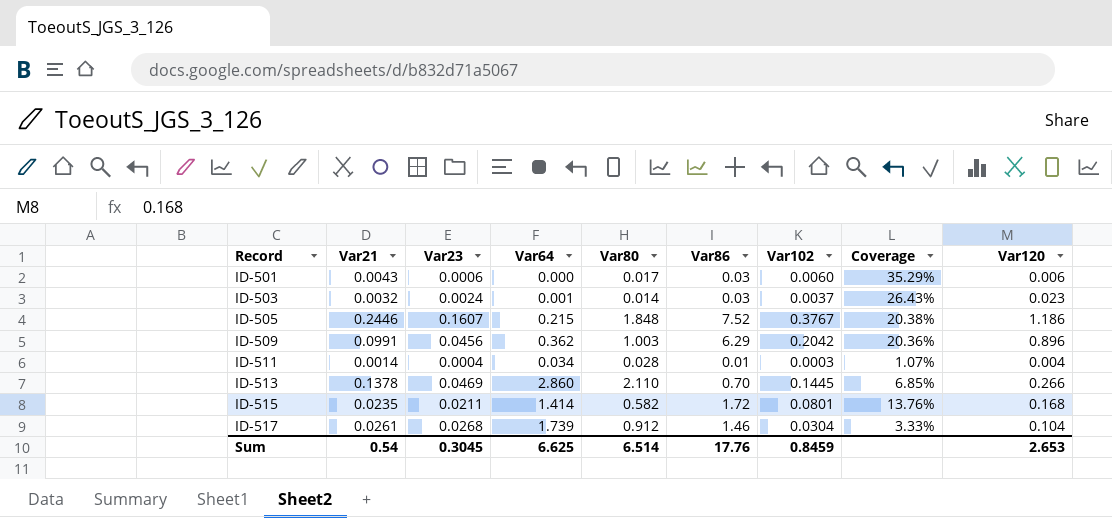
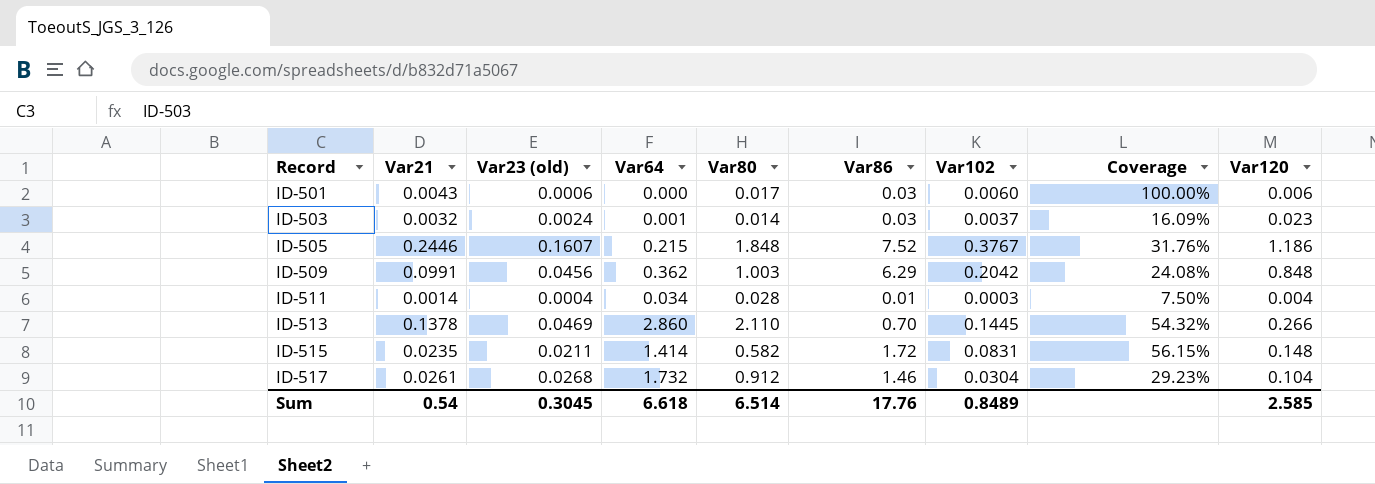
column name: Var23 -> Var23 (old)
column Coverage | formula: [Var102] / [Var80] -> [Var102] / [Var120]
ID-509 | Var120: 0.896 -> 0.848
ID-515 | Var102: 0.0801 -> 0.0831
ID-515 | Var120: 0.168 -> 0.148
ID-517 | Var64: 1.739 -> 1.732
Sum | Var64: 6.625 -> 6.618
Sum | Var102: 0.8459 -> 0.8489
Sum | Var120: 2.653 -> 2.585

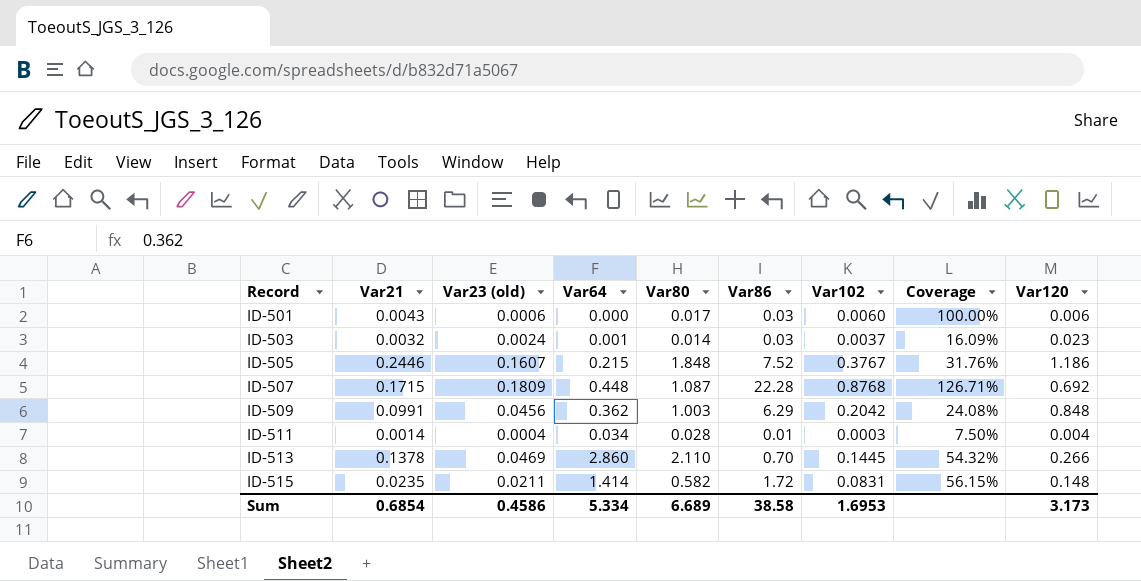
row ID-517: 0.0261 | 0.0268 | 1.732 | 0.912 | 1.46 | 0.0304 | 29.23% | 0.104 -> none
row ID-507: none -> 0.1715 | 0.1809 | 0.448 | 1.087 | 22.28 | 0.8768 | 126.71% | 0.692
Sum | Var21: 0.54 -> 0.6854
Sum | Var23 (old): 0.3045 -> 0.4586
Sum | Var64: 6.618 -> 5.334
Sum | Var80: 6.514 -> 6.689
Sum | Var86: 17.76 -> 38.58
Sum | Var102: 0.8489 -> 1.6953
Sum | Var120: 2.585 -> 3.173

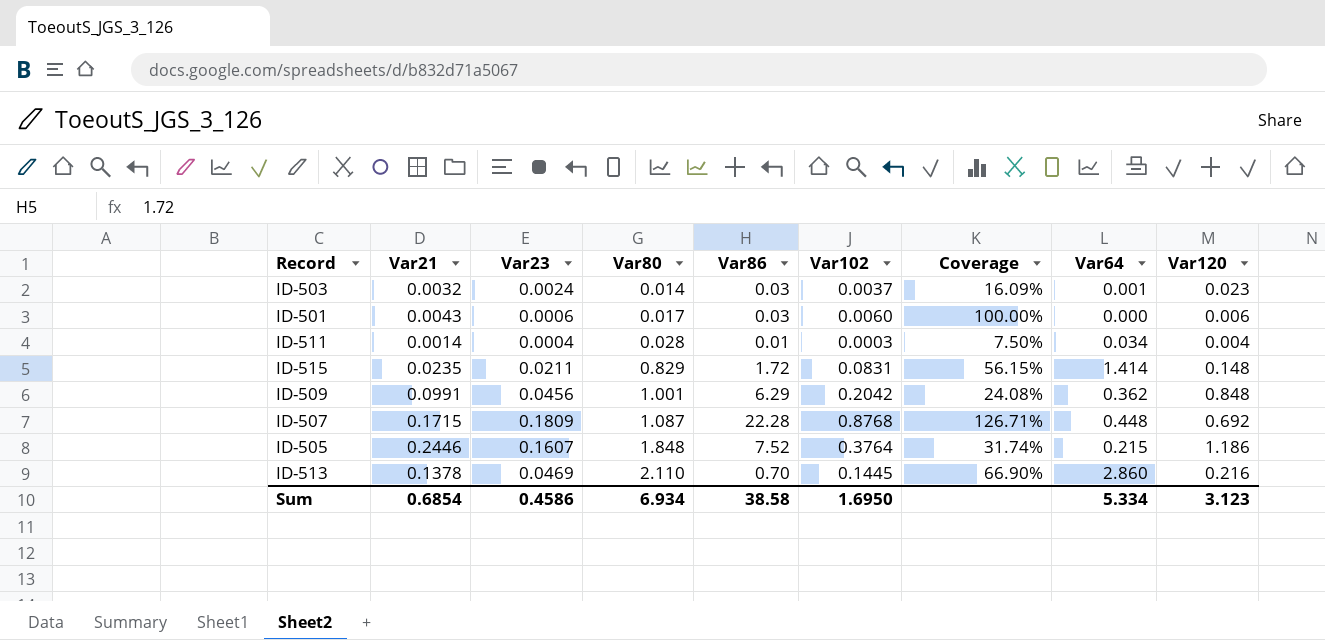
row order: Record ascending -> Var80 ascending
column name: Var23 (old) -> Var23
column Var64 | position: 4 -> 8
ID-515 | Var80: 0.582 -> 0.829
ID-509 | Var80: 1.003 -> 1.001
ID-505 | Var102: 0.3767 -> 0.3764
ID-505 | Coverage: 31.76% -> 31.74%
ID-513 | Coverage: 54.32% -> 66.90%
ID-513 | Var120: 0.266 -> 0.216
Sum | Var80: 6.689 -> 6.934
Sum | Var102: 1.6953 -> 1.6950
Sum | Var120: 3.173 -> 3.123

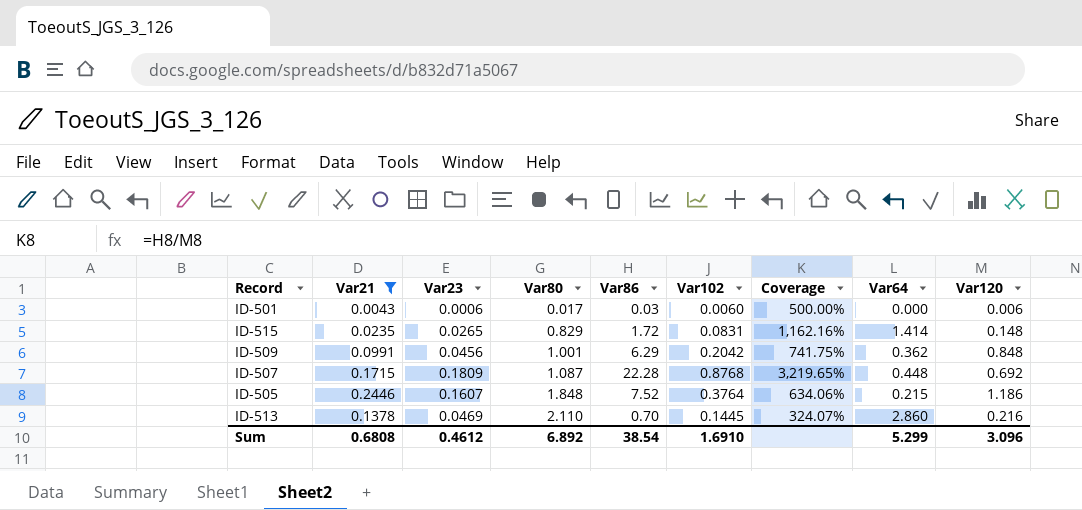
filter: none -> Var21 >= 0.0043
column Coverage | formula: [Var102] / [Var120] -> [Var86] / [Var120]
ID-515 | Var23: 0.0211 -> 0.0265
Sum | Var21: 0.6854 -> 0.6808
Sum | Var23: 0.4586 -> 0.4612
Sum | Var80: 6.934 -> 6.892
Sum | Var86: 38.58 -> 38.54
Sum | Var102: 1.6950 -> 1.6910
Sum | Var64: 5.334 -> 5.299
Sum | Var120: 3.123 -> 3.096

